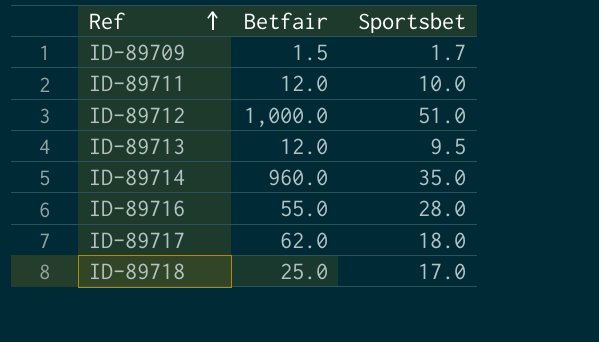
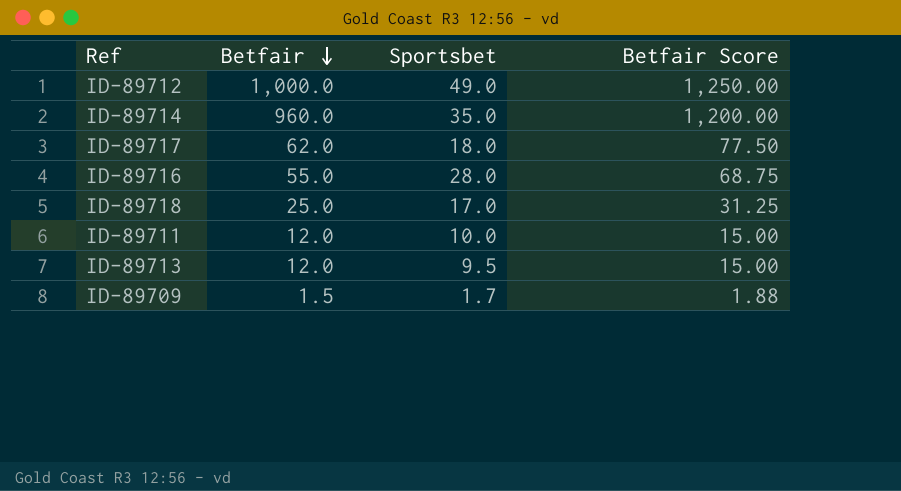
row order: Ref ascending -> Betfair descending
column Betfair Score | formula: none -> [Betfair] * 1.25
ID-89712 | Sportsbet: 51.0 -> 49.0

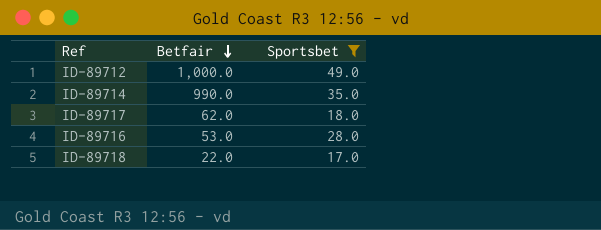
filter: none -> Sportsbet >= 17.0
column Betfair Score | formula: [Betfair] * 1.25 -> none
ID-89714 | Betfair: 960.0 -> 990.0
ID-89716 | Betfair: 55.0 -> 53.0
ID-89718 | Betfair: 25.0 -> 22.0

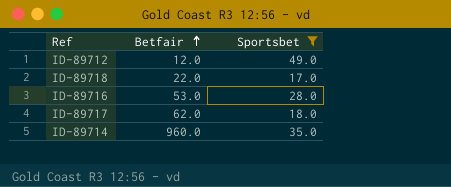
row order: Betfair descending -> Betfair ascending
ID-89712 | Betfair: 1,000.0 -> 12.0
ID-89714 | Betfair: 990.0 -> 960.0

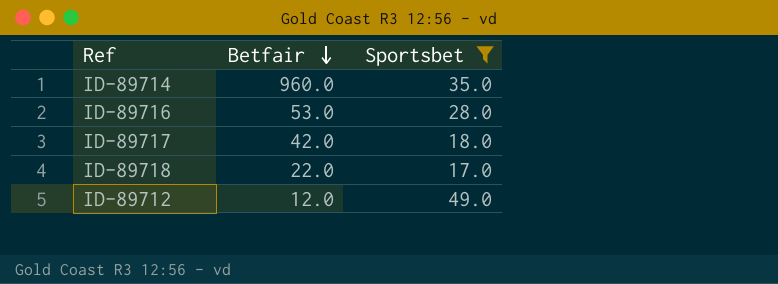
row order: Betfair ascending -> Betfair descending
ID-89717 | Betfair: 62.0 -> 42.0

